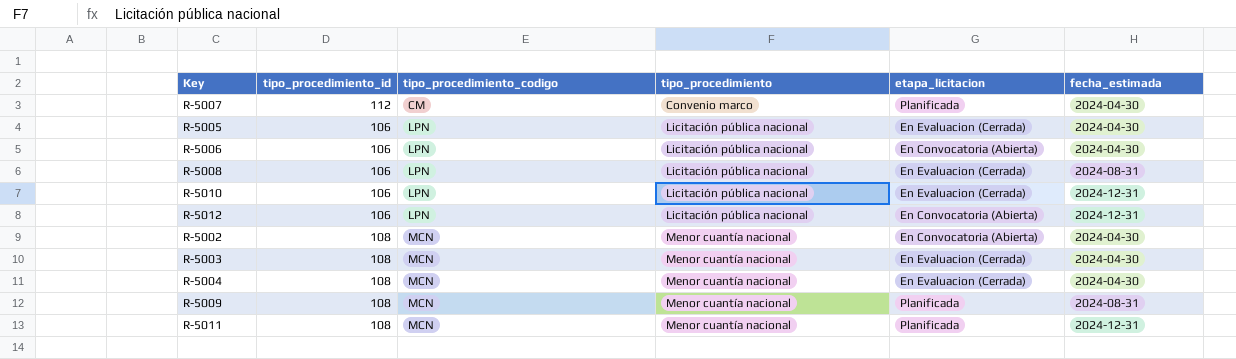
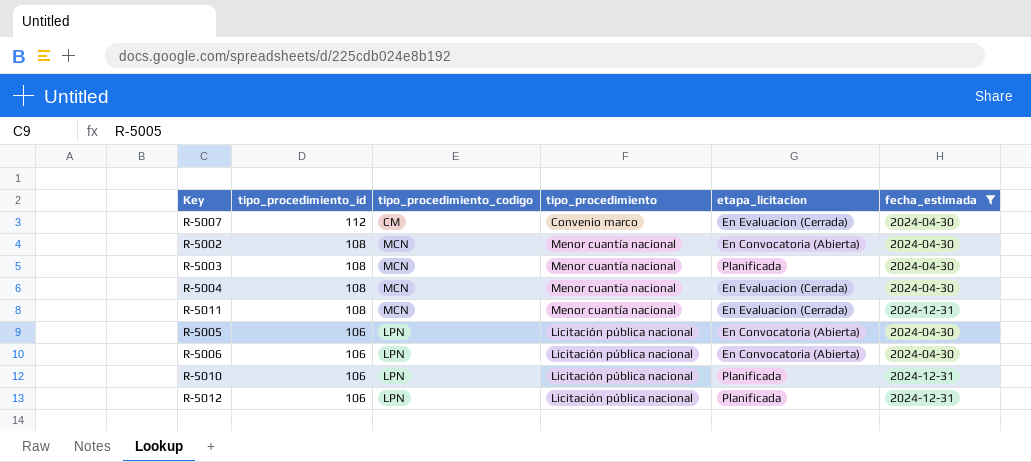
filter: none -> fecha_estimada != 2024-08-31
row order: tipo_procedimiento_codigo ascending -> tipo_procedimiento_id descending
R-5007 | etapa_licitacion: Planificada -> En Evaluacion (Cerrada)
R-5003 | etapa_licitacion: En Evaluacion (Cerrada) -> Planificada
R-5011 | etapa_licitacion: Planificada -> En Evaluacion (Cerrada)
R-5005 | etapa_licitacion: En Evaluacion (Cerrada) -> En Convocatoria (Abierta)
R-5010 | etapa_licitacion: En Evaluacion (Cerrada) -> Planificada
R-5012 | etapa_licitacion: En Convocatoria (Abierta) -> Planificada

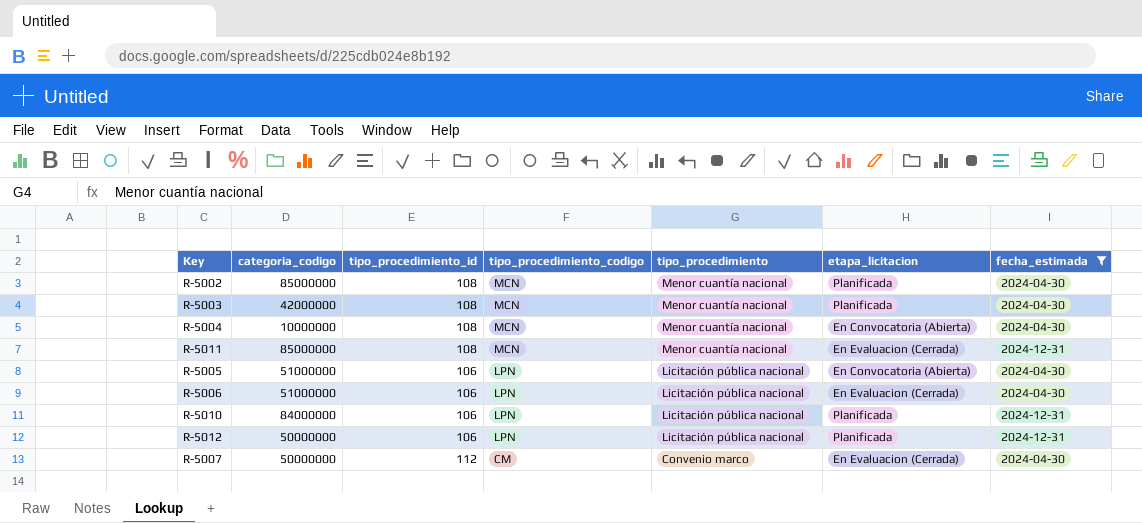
row order: tipo_procedimiento_id descending -> tipo_procedimiento_codigo descending
column categoria_codigo | position: none -> 2
R-5002 | etapa_licitacion: En Convocatoria (Abierta) -> Planificada
R-5004 | etapa_licitacion: En Evaluacion (Cerrada) -> En Convocatoria (Abierta)
R-5006 | etapa_licitacion: En Convocatoria (Abierta) -> En Evaluacion (Cerrada)

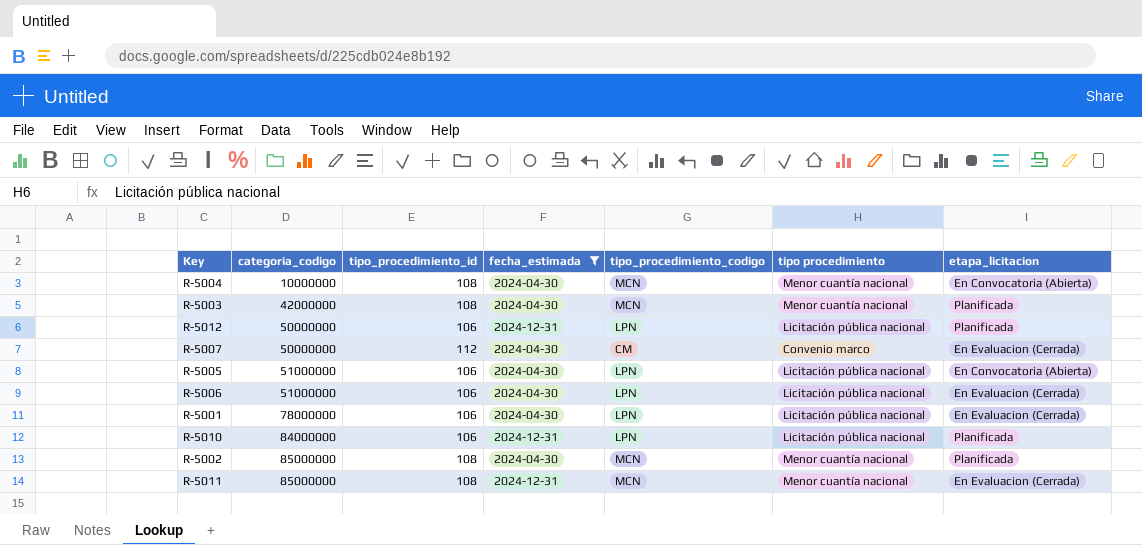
row order: tipo_procedimiento_codigo descending -> categoria_codigo ascending
column fecha_estimada | position: 7 -> 4
column name: tipo_procedimiento -> tipo procedimiento
row R-5001: none -> 78000000 | 106 | 2024-04-30 | LPN | Licitación pública nacional | En Evaluacion (Cerrada)

